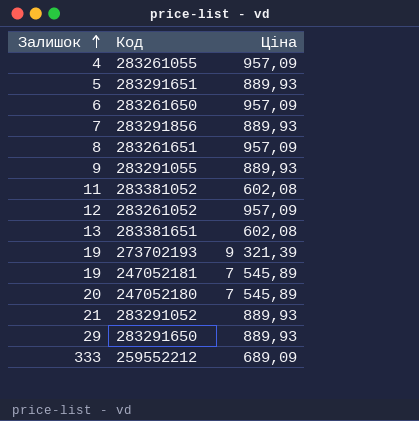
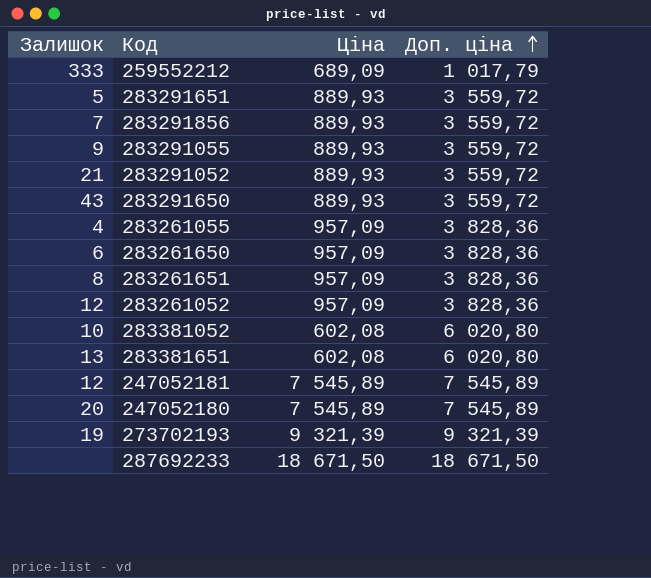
row order: Залишок ascending -> Доп. ціна ascending
column Доп. ціна | position: none -> 4
283291650 | Залишок: 29 -> 43
283381052 | Залишок: 11 -> 10
247052181 | Залишок: 19 -> 12
row 287692233: none -> none | 18 671,50 | 18 671,50

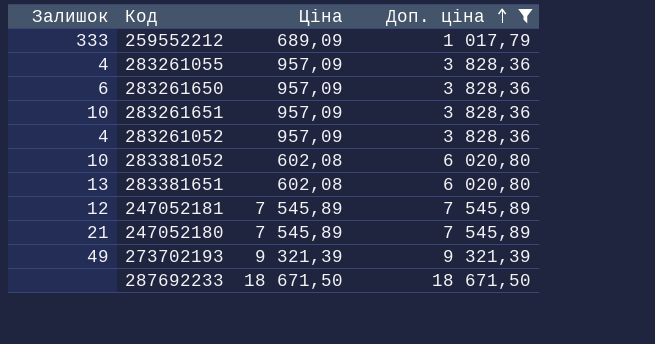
filter: none -> Доп. ціна != 3 559,72
283261651 | Залишок: 8 -> 10
283261052 | Залишок: 12 -> 4
247052180 | Залишок: 20 -> 21
273702193 | Залишок: 19 -> 49

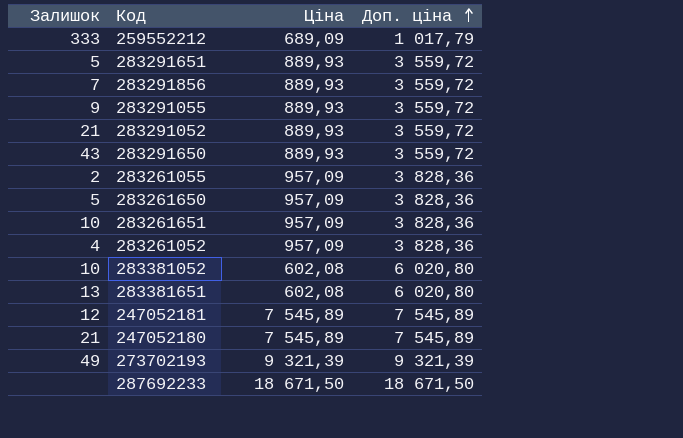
filter: Доп. ціна != 3 559,72 -> none
283261055 | Залишок: 4 -> 2
283261650 | Залишок: 6 -> 5

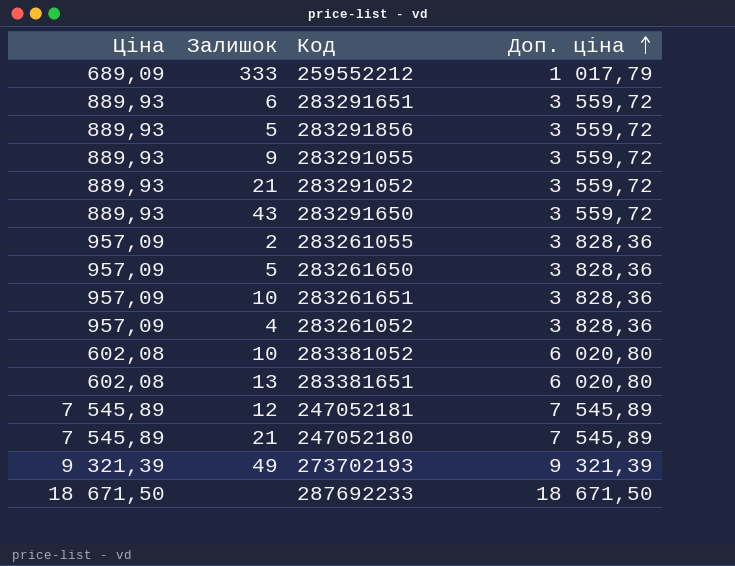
column Ціна | position: 3 -> 1
283291651 | Залишок: 5 -> 6
283291856 | Залишок: 7 -> 5

